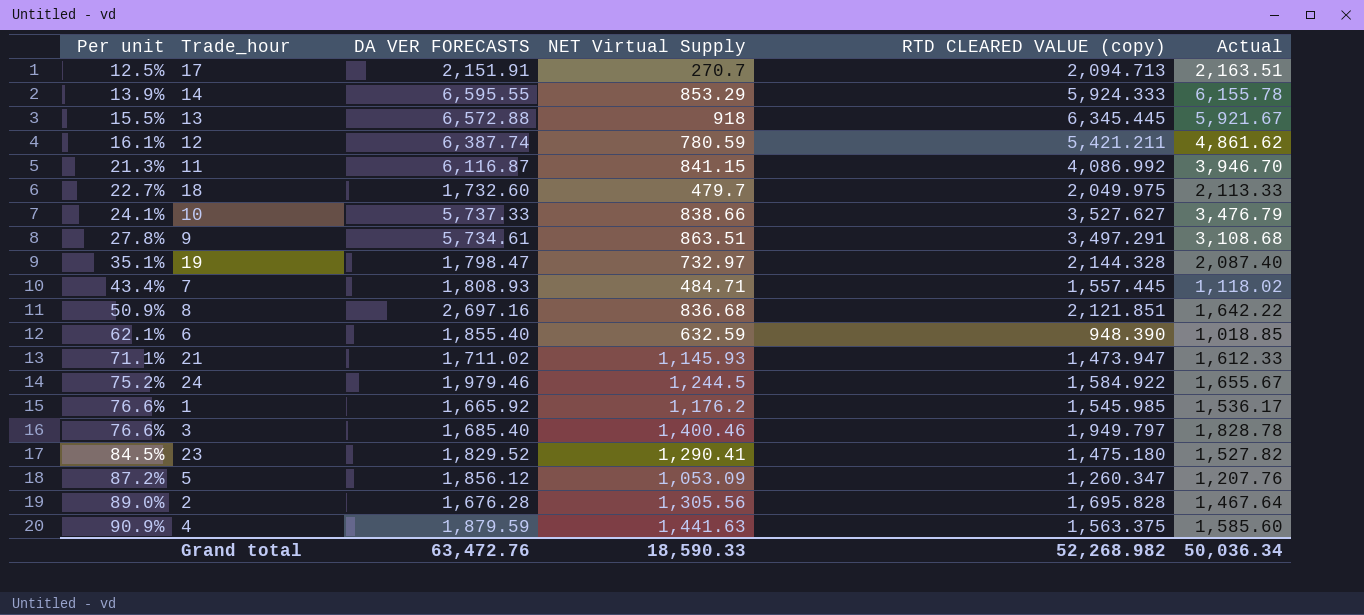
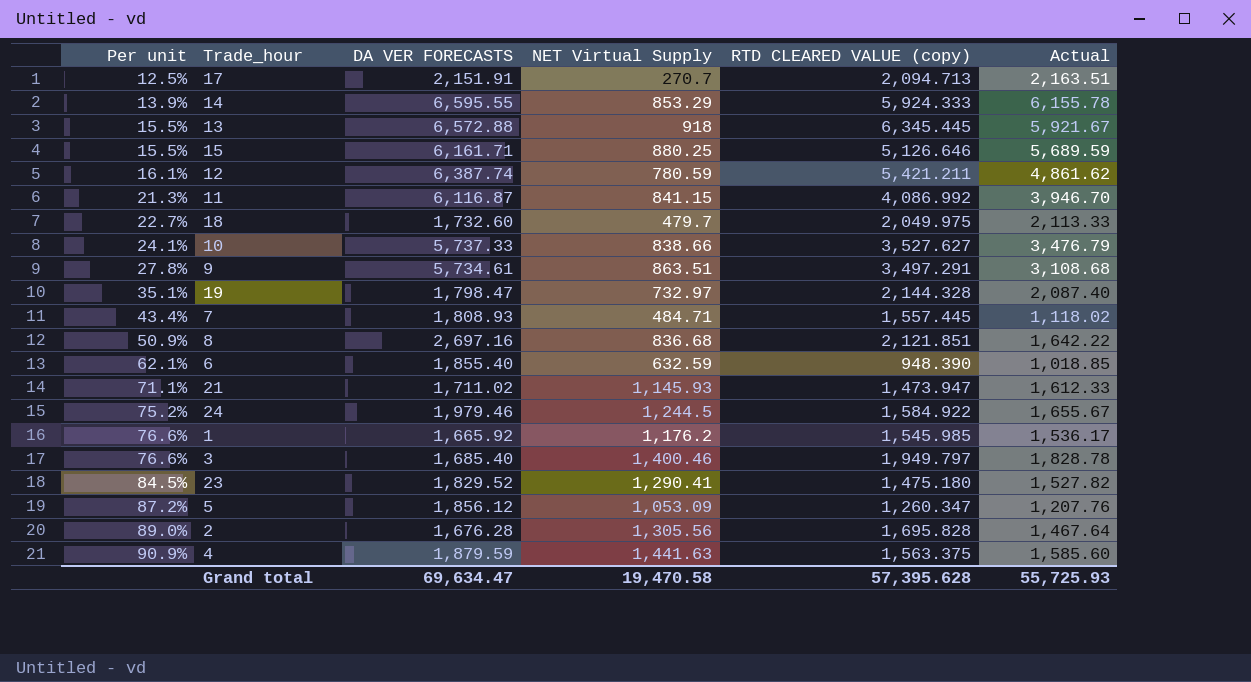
row 15: none -> 15.5% | 6,161.71 | 880.25 | 5,126.646 | 5,689.59
Grand total | DA VER FORECASTS: 63,472.76 -> 69,634.47
Grand total | NET Virtual Supply: 18,590.33 -> 19,470.58
Grand total | RTD CLEARED VALUE (copy): 52,268.982 -> 57,395.628
Grand total | Actual: 50,036.34 -> 55,725.93

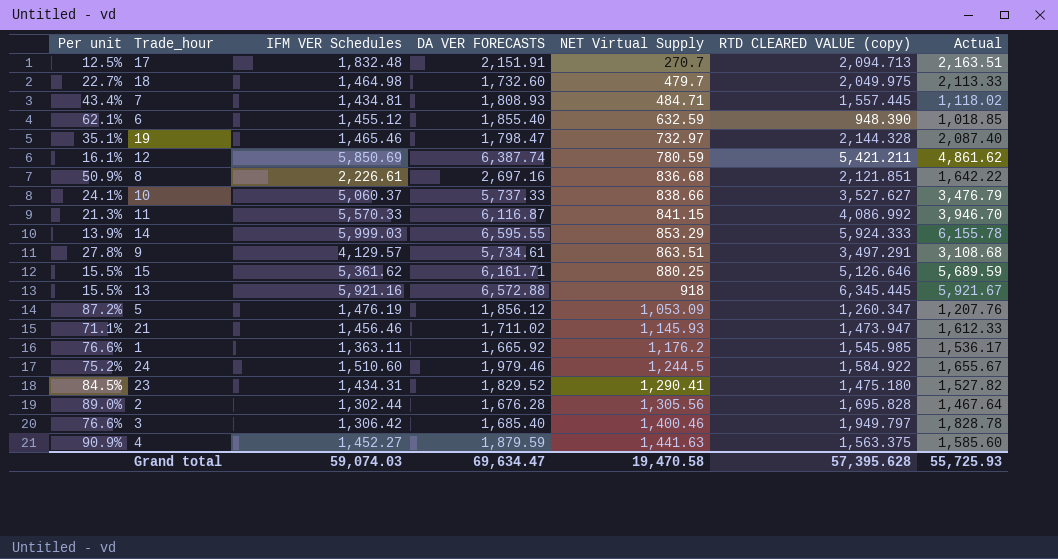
row order: Per unit ascending -> NET Virtual Supply ascending
column IFM VER Schedules | position: none -> 3

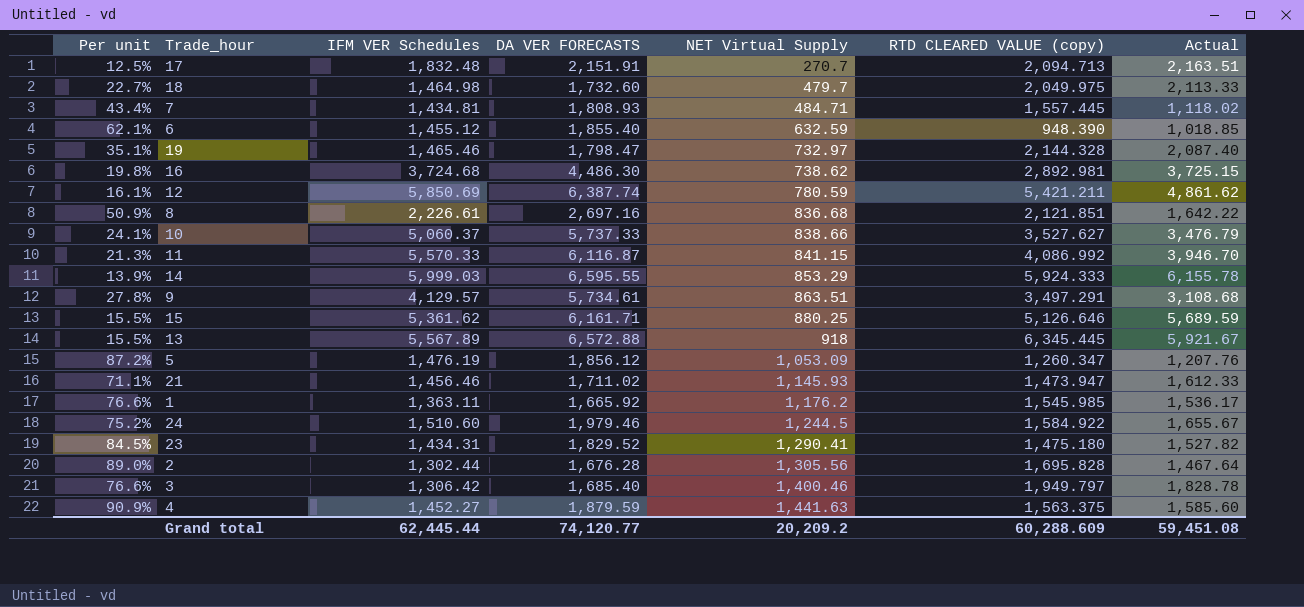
row 16: none -> 19.8% | 3,724.68 | 4,486.30 | 738.62 | 2,892.981 | 3,725.15
13 | IFM VER Schedules: 5,921.16 -> 5,567.89
Grand total | IFM VER Schedules: 59,074.03 -> 62,445.44
Grand total | DA VER FORECASTS: 69,634.47 -> 74,120.77
Grand total | NET Virtual Supply: 19,470.58 -> 20,209.2
Grand total | RTD CLEARED VALUE (copy): 57,395.628 -> 60,288.609
Grand total | Actual: 55,725.93 -> 59,451.08

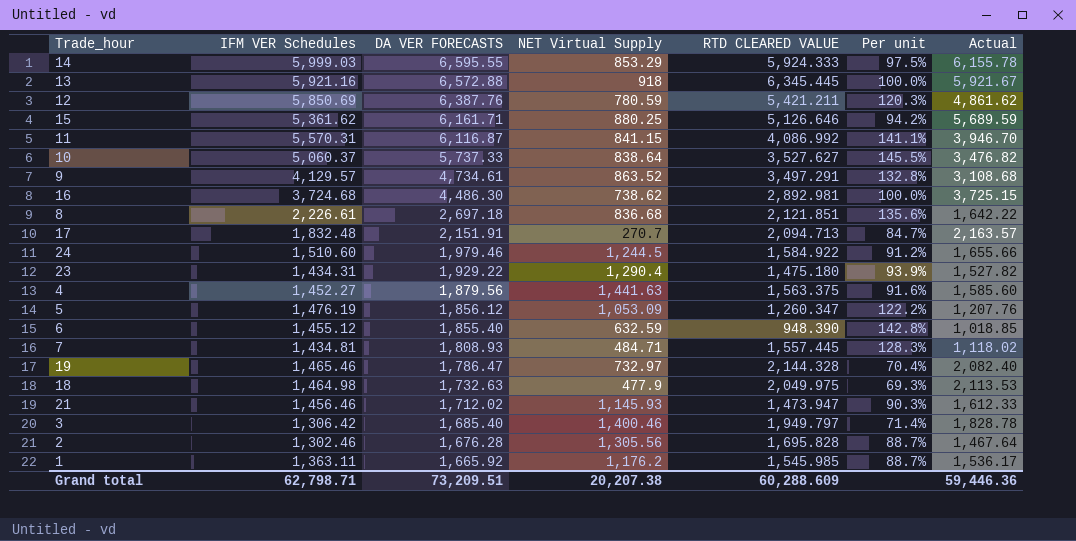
row order: NET Virtual Supply ascending -> DA VER FORECASTS descending
column name: RTD CLEARED VALUE (copy) -> RTD CLEARED VALUE
column Per unit | formula: [NET Virtual Supply] / [Actual] -> [IFM VER Schedules] / [Actual]
column Per unit | position: 1 -> 6
13 | IFM VER Schedules: 5,567.89 -> 5,921.16
12 | DA VER FORECASTS: 6,387.74 -> 6,387.76
11 | IFM VER Schedules: 5,570.33 -> 5,570.31
10 | NET Virtual Supply: 838.66 -> 838.64
10 | Actual: 3,476.79 -> 3,476.82
9 | DA VER FORECASTS: 5,734.61 -> 4,734.61
9 | NET Virtual Supply: 863.51 -> 863.52
8 | DA VER FORECASTS: 2,697.16 -> 2,697.18
17 | Actual: 2,163.51 -> 2,163.57
24 | Actual: 1,655.67 -> 1,655.66
23 | DA VER FORECASTS: 1,829.52 -> 1,929.22
23 | NET Virtual Supply: 1,290.41 -> 1,290.4
4 | DA VER FORECASTS: 1,879.59 -> 1,879.56
19 | DA VER FORECASTS: 1,798.47 -> 1,786.47
19 | Actual: 2,087.40 -> 2,082.40
18 | DA VER FORECASTS: 1,732.60 -> 1,732.63
18 | NET Virtual Supply: 479.7 -> 477.9
18 | Actual: 2,113.33 -> 2,113.53
21 | DA VER FORECASTS: 1,711.02 -> 1,712.02
2 | IFM VER Schedules: 1,302.44 -> 1,302.46
Grand total | IFM VER Schedules: 62,445.44 -> 62,798.71
Grand total | DA VER FORECASTS: 74,120.77 -> 73,209.51
Grand total | NET Virtual Supply: 20,209.2 -> 20,207.38
Grand total | Actual: 59,451.08 -> 59,446.36

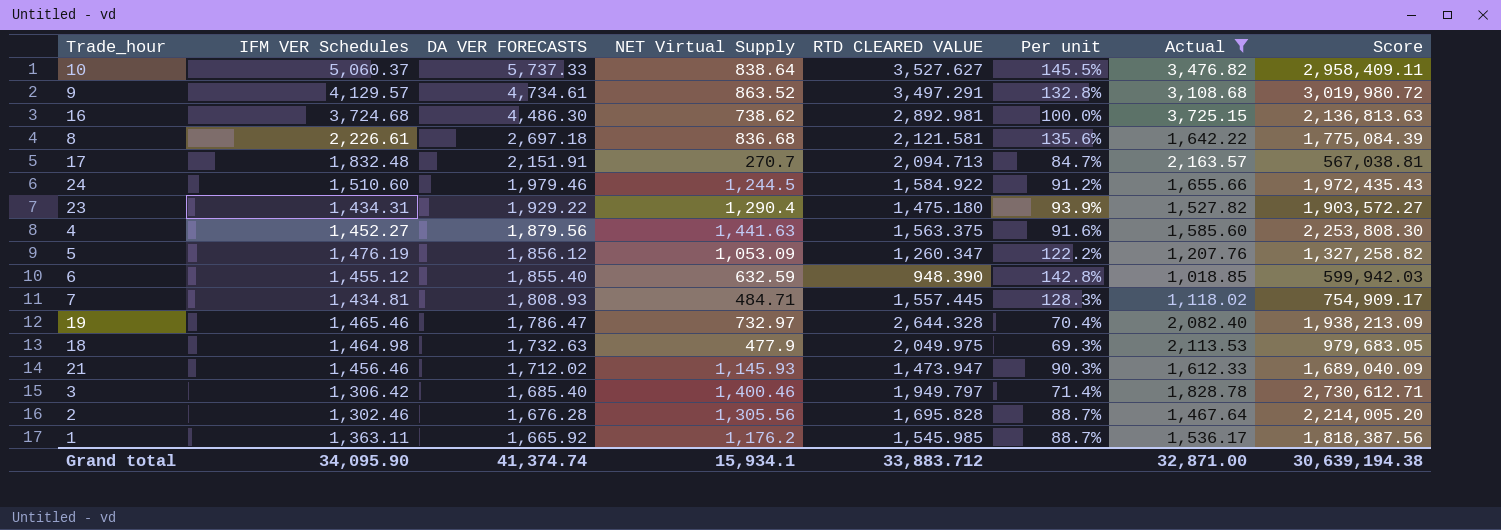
filter: none -> Actual <= 3,725.15
column Score | formula: none -> [NET Virtual Supply] * [RTD CLEARED VALUE]
8 | RTD CLEARED VALUE: 2,121.851 -> 2,121.581
19 | RTD CLEARED VALUE: 2,144.328 -> 2,644.328
Grand total | IFM VER Schedules: 62,798.71 -> 34,095.90
Grand total | DA VER FORECASTS: 73,209.51 -> 41,374.74
Grand total | NET Virtual Supply: 20,207.38 -> 15,934.1
Grand total | RTD CLEARED VALUE: 60,288.609 -> 33,883.712
Grand total | Actual: 59,446.36 -> 32,871.00

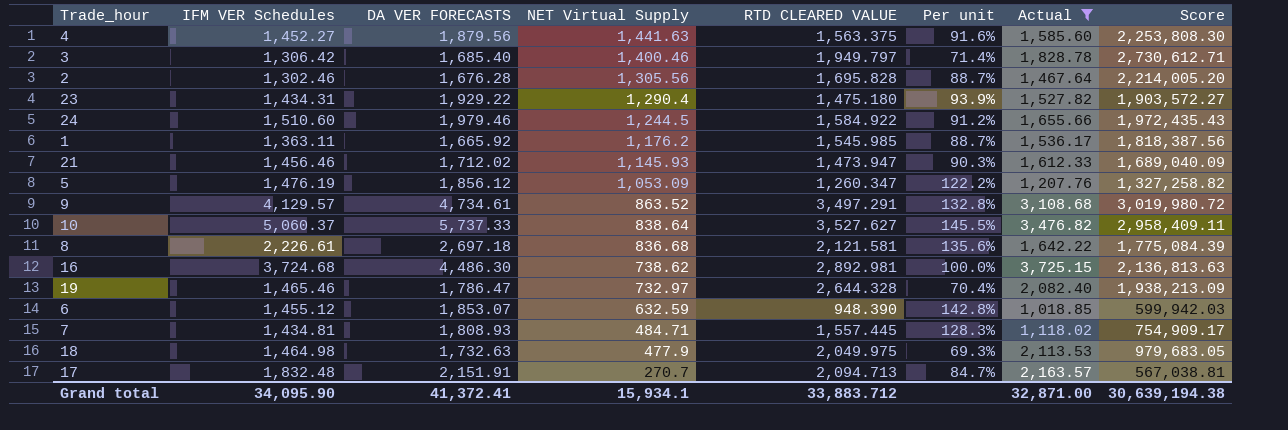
row order: DA VER FORECASTS descending -> NET Virtual Supply descending
6 | DA VER FORECASTS: 1,855.40 -> 1,853.07
Grand total | DA VER FORECASTS: 41,374.74 -> 41,372.41

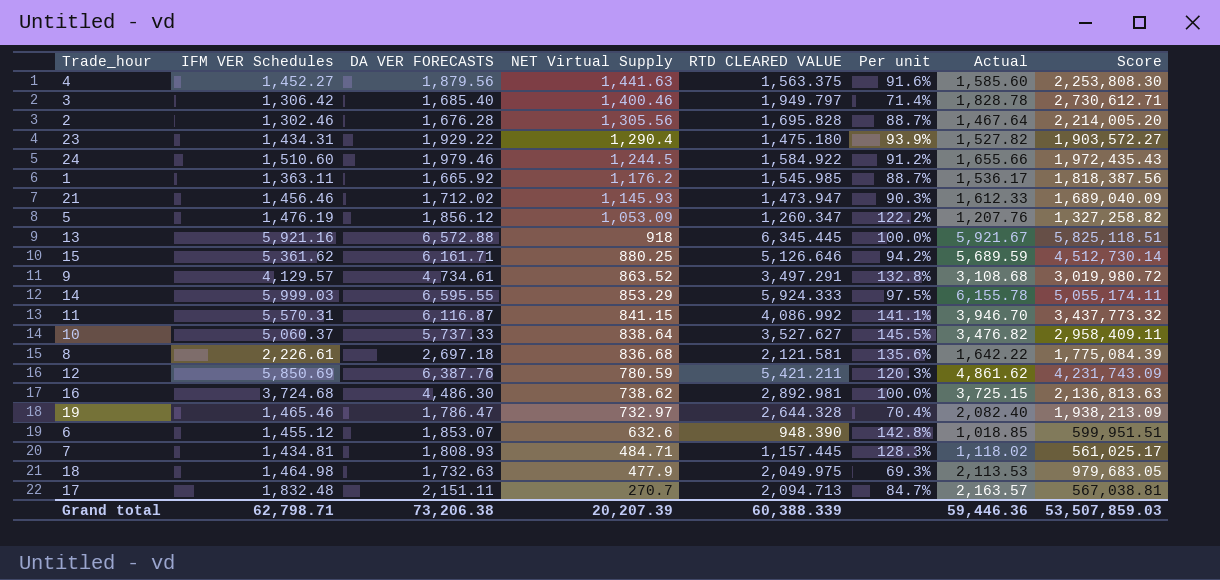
filter: Actual <= 3,725.15 -> none
6 | NET Virtual Supply: 632.59 -> 632.6
6 | Score: 599,942.03 -> 599,951.51
7 | RTD CLEARED VALUE: 1,557.445 -> 1,157.445
7 | Score: 754,909.17 -> 561,025.17
17 | DA VER FORECASTS: 2,151.91 -> 2,151.11
Grand total | IFM VER Schedules: 34,095.90 -> 62,798.71
Grand total | DA VER FORECASTS: 41,372.41 -> 73,206.38
Grand total | NET Virtual Supply: 15,934.1 -> 20,207.39
Grand total | RTD CLEARED VALUE: 33,883.712 -> 60,388.339
Grand total | Actual: 32,871.00 -> 59,446.36
Grand total | Score: 30,639,194.38 -> 53,507,859.03

